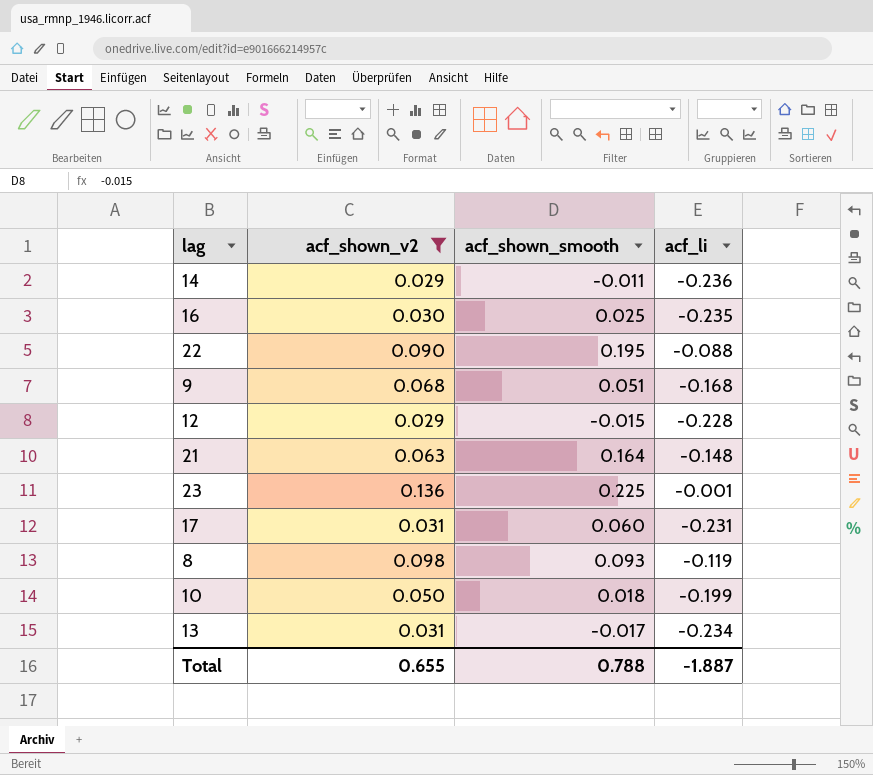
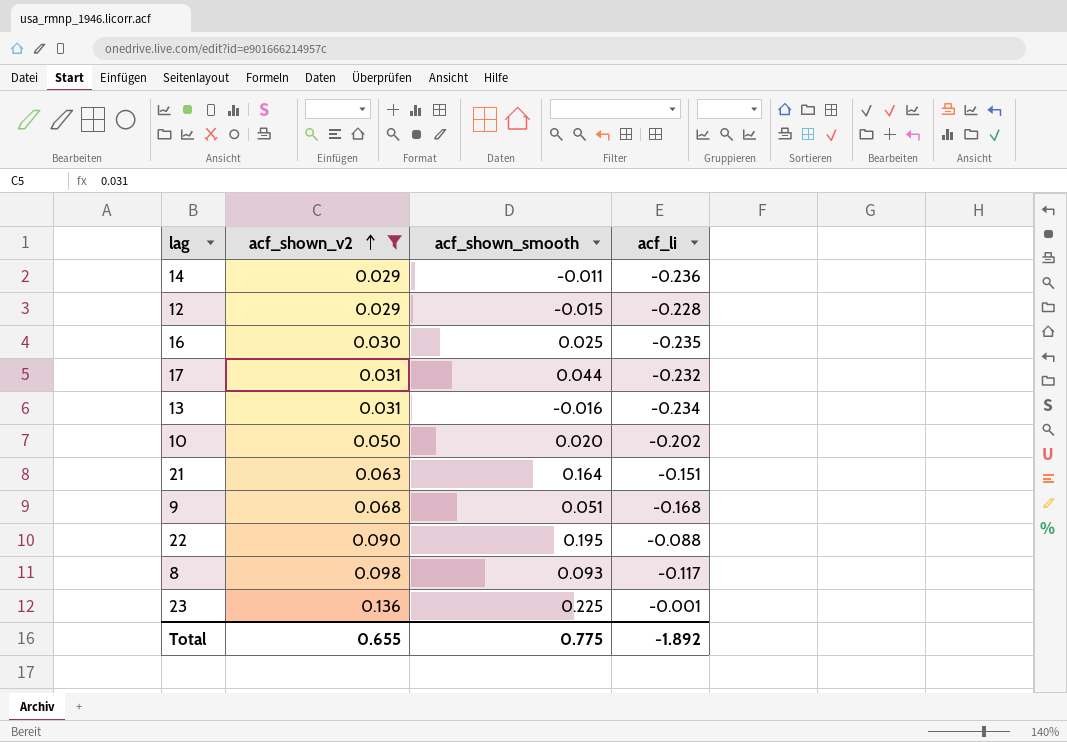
row order: none -> acf_shown_v2 ascending
17 | acf_shown_smooth: 0.060 -> 0.044
17 | acf_li: -0.231 -> -0.232
13 | acf_shown_smooth: -0.017 -> -0.016
10 | acf_shown_smooth: 0.018 -> 0.020
10 | acf_li: -0.199 -> -0.202
21 | acf_li: -0.148 -> -0.151
8 | acf_li: -0.119 -> -0.117
Total | acf_shown_smooth: 0.788 -> 0.775
Total | acf_li: -1.887 -> -1.892

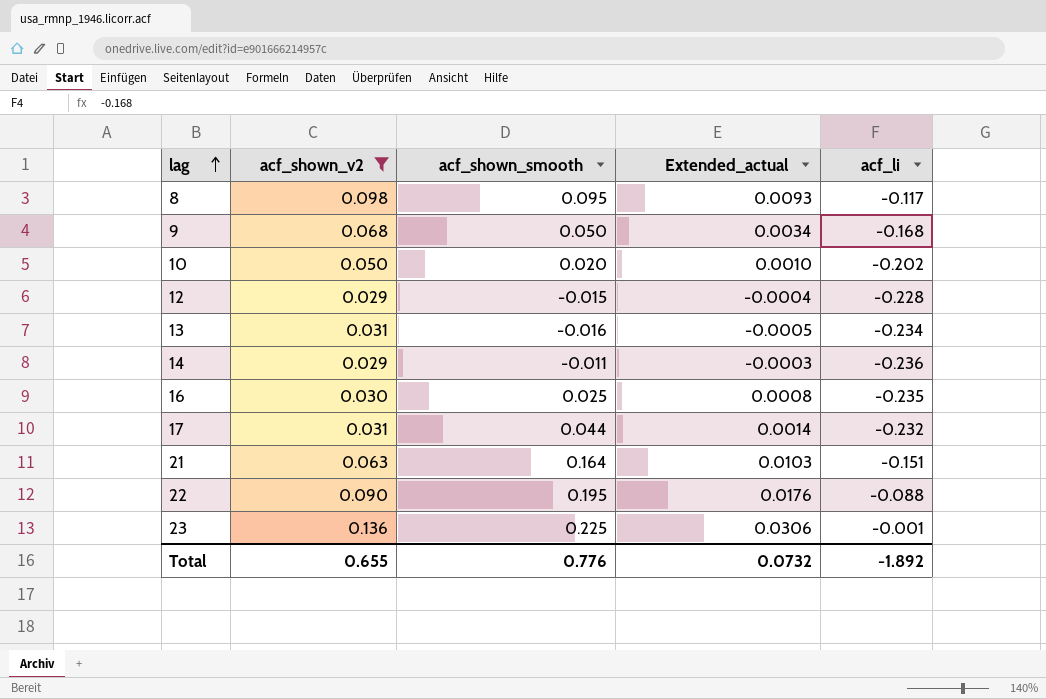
row order: acf_shown_v2 ascending -> lag ascending
column Extended_actual | formula: none -> [acf_shown_v2] * [acf_shown_smooth]
8 | acf_shown_smooth: 0.093 -> 0.095
9 | acf_shown_smooth: 0.051 -> 0.050
Total | acf_shown_smooth: 0.775 -> 0.776

